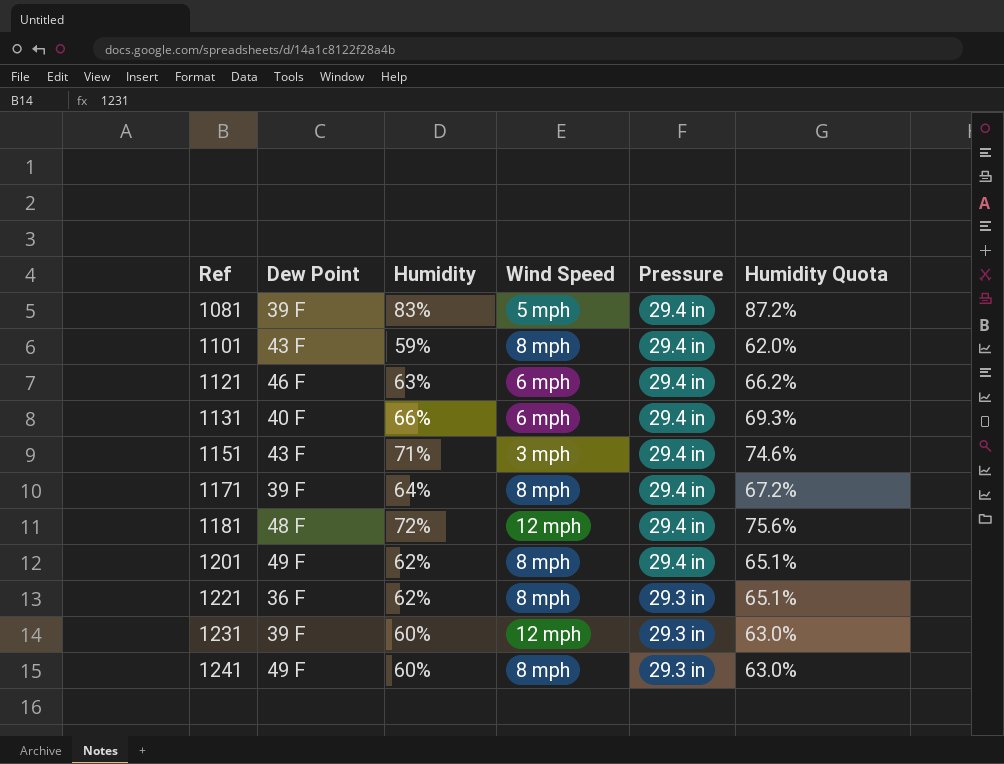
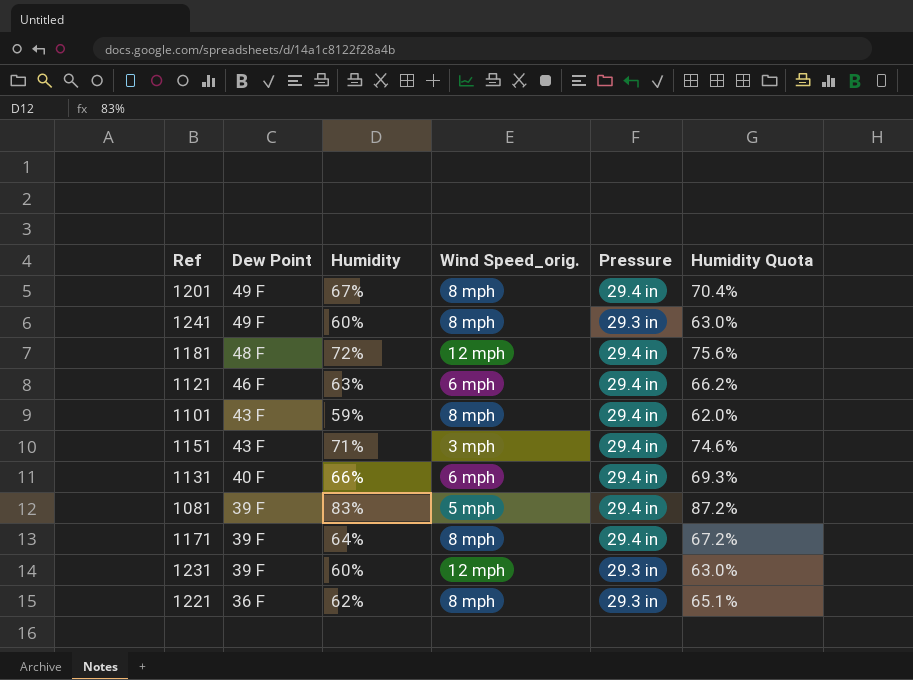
row order: Ref ascending -> Dew Point descending
column name: Wind Speed -> Wind Speed_orig.
1201 | Humidity: 62% -> 67%
1201 | Humidity Quota: 65.1% -> 70.4%

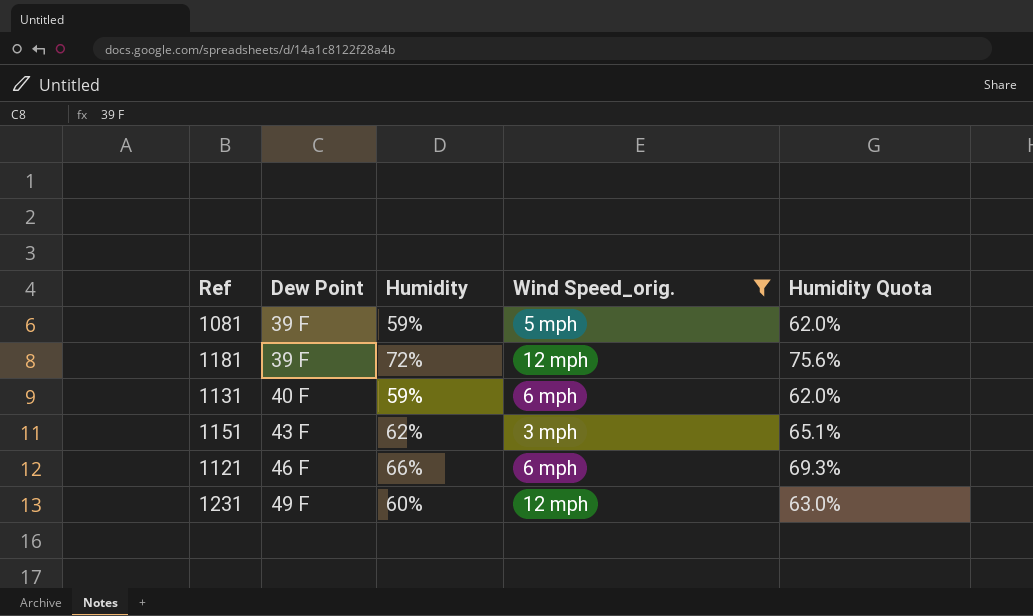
filter: none -> Wind Speed_orig. != 8 mph
row order: Dew Point descending -> Dew Point ascending
column Pressure | position: 5 -> none
1081 | Humidity: 83% -> 59%
1081 | Humidity Quota: 87.2% -> 62.0%
1181 | Dew Point: 48 F -> 39 F
1131 | Humidity: 66% -> 59%
1131 | Humidity Quota: 69.3% -> 62.0%
1151 | Humidity: 71% -> 62%
1151 | Humidity Quota: 74.6% -> 65.1%
1121 | Humidity: 63% -> 66%
1121 | Humidity Quota: 66.2% -> 69.3%
1231 | Dew Point: 39 F -> 49 F

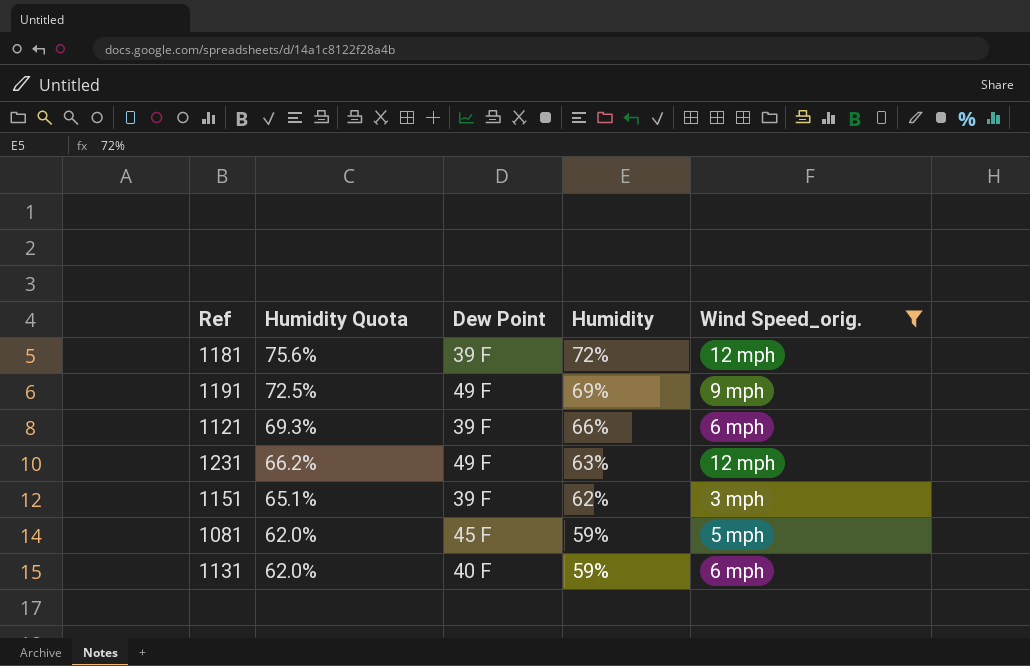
row order: Dew Point ascending -> Humidity Quota descending
column Humidity Quota | position: 5 -> 2
row 1191: none -> 72.5% | 49 F | 69% | 9 mph
1121 | Dew Point: 46 F -> 39 F
1231 | Humidity Quota: 63.0% -> 66.2%
1231 | Humidity: 60% -> 63%
1151 | Dew Point: 43 F -> 39 F
1081 | Dew Point: 39 F -> 45 F

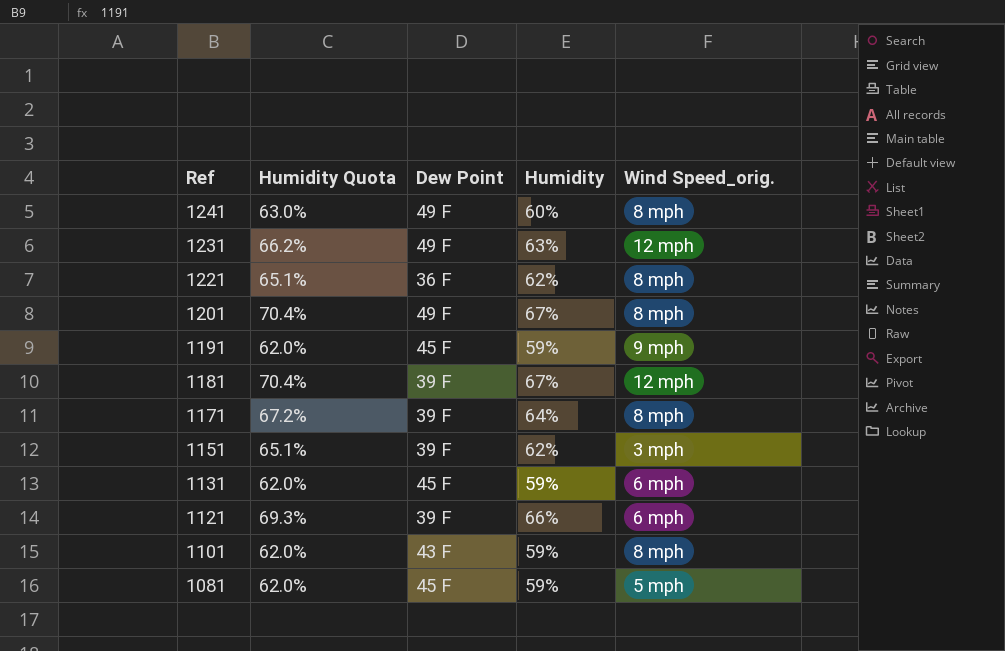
filter: Wind Speed_orig. != 8 mph -> none
row order: Humidity Quota descending -> Ref descending
1191 | Humidity Quota: 72.5% -> 62.0%
1191 | Dew Point: 49 F -> 45 F
1191 | Humidity: 69% -> 59%
1181 | Humidity Quota: 75.6% -> 70.4%
1181 | Humidity: 72% -> 67%
1131 | Dew Point: 40 F -> 45 F

